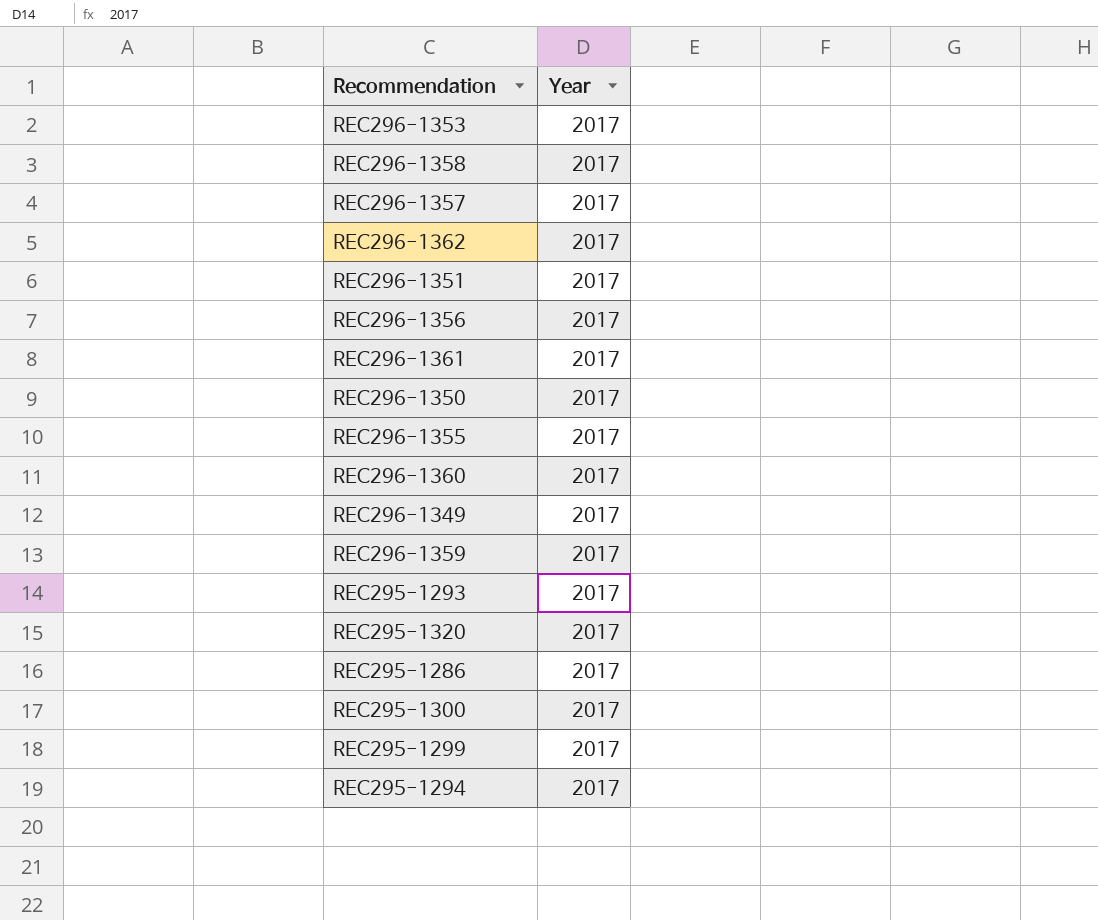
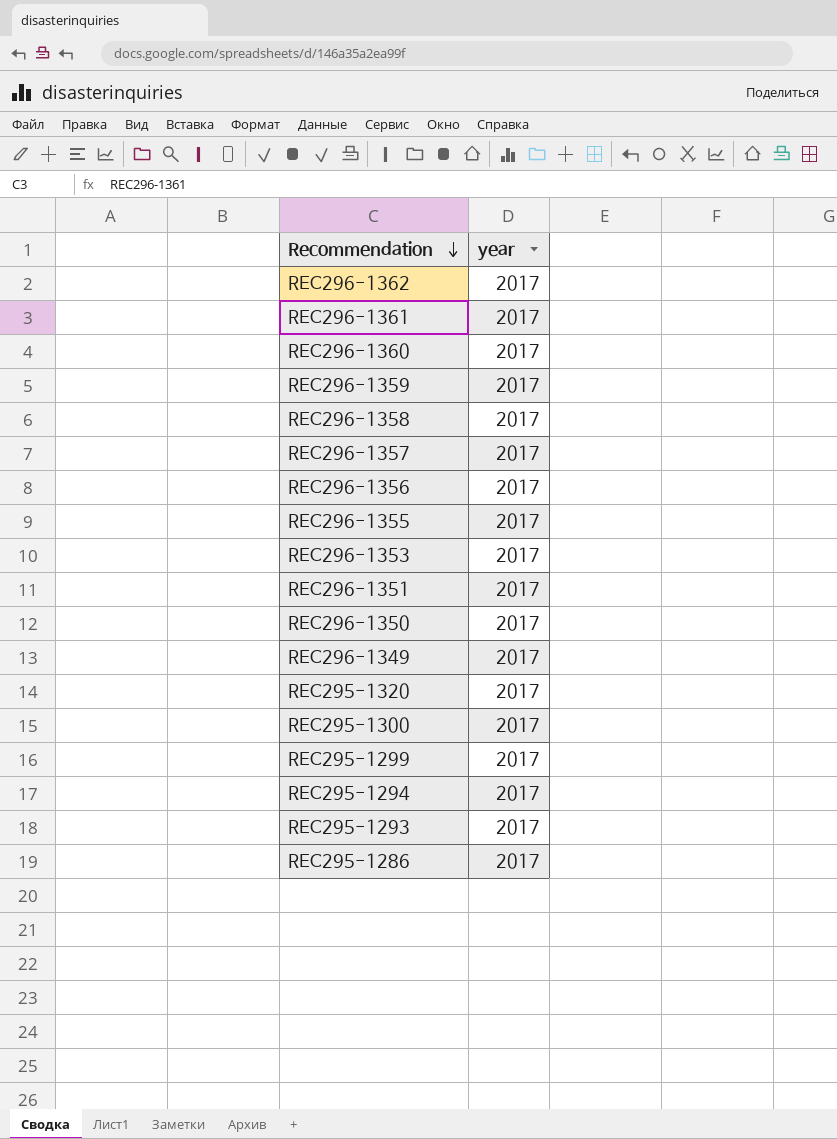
row order: none -> Recommendation descending
column name: Year -> year

